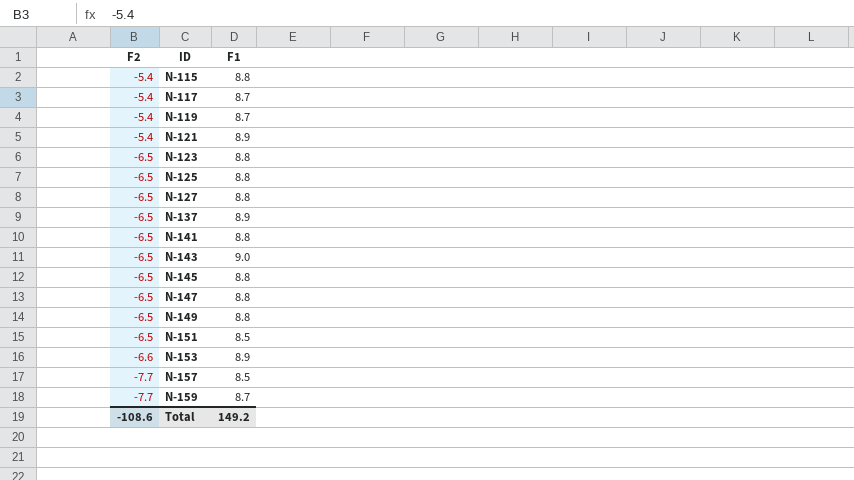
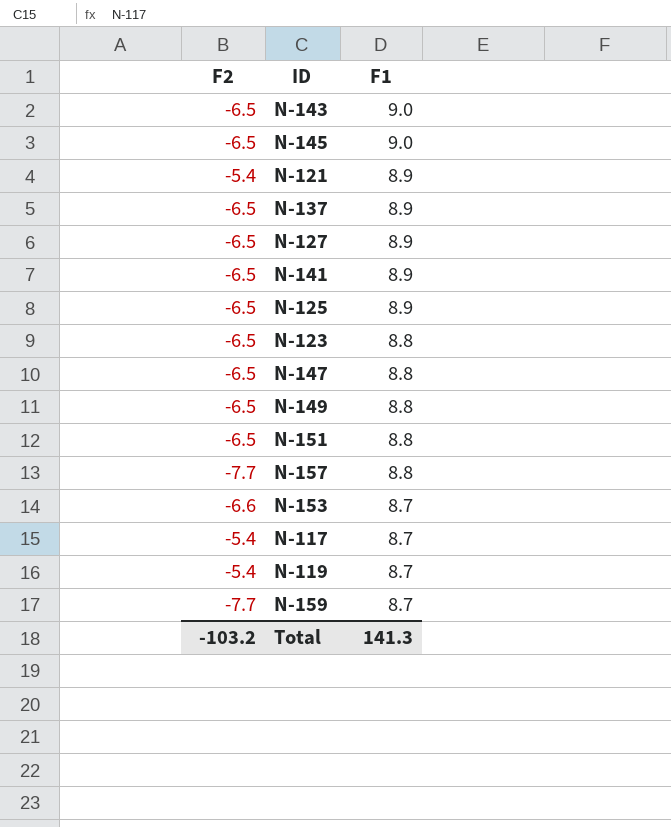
row order: F2 descending -> F1 descending
row N-115: -5.4 | 8.8 -> none
N-145 | F1: 8.8 -> 9.0
N-127 | F1: 8.8 -> 8.9
N-141 | F1: 8.8 -> 8.9
N-125 | F1: 8.8 -> 8.9
N-151 | F1: 8.5 -> 8.8
N-157 | F1: 8.5 -> 8.8
N-153 | F1: 8.9 -> 8.7
Total | F2: -108.6 -> -103.2
Total | F1: 149.2 -> 141.3

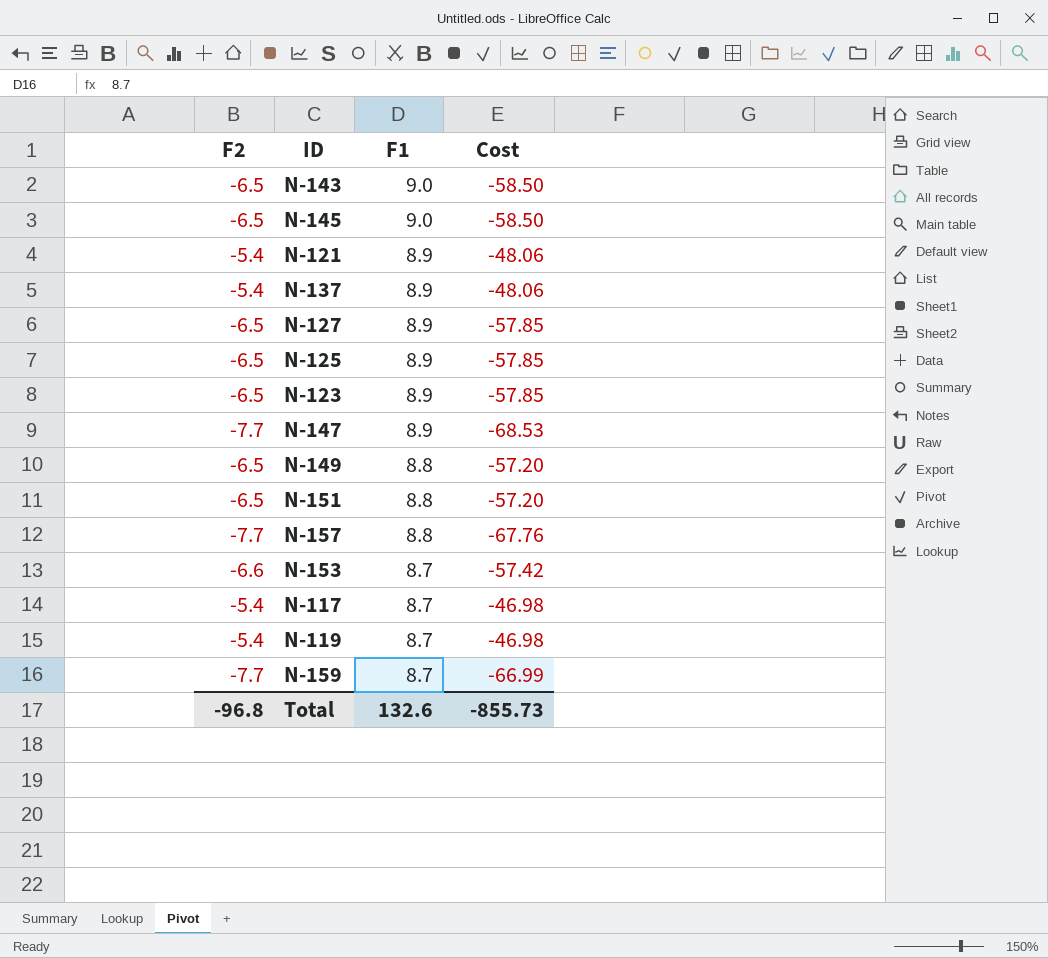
column Cost | formula: none -> [F2] * [F1]
row N-141: -6.5 | 8.9 -> none
N-137 | F2: -6.5 -> -5.4
N-123 | F1: 8.8 -> 8.9
N-147 | F2: -6.5 -> -7.7
N-147 | F1: 8.8 -> 8.9
Total | F2: -103.2 -> -96.8
Total | F1: 141.3 -> 132.6

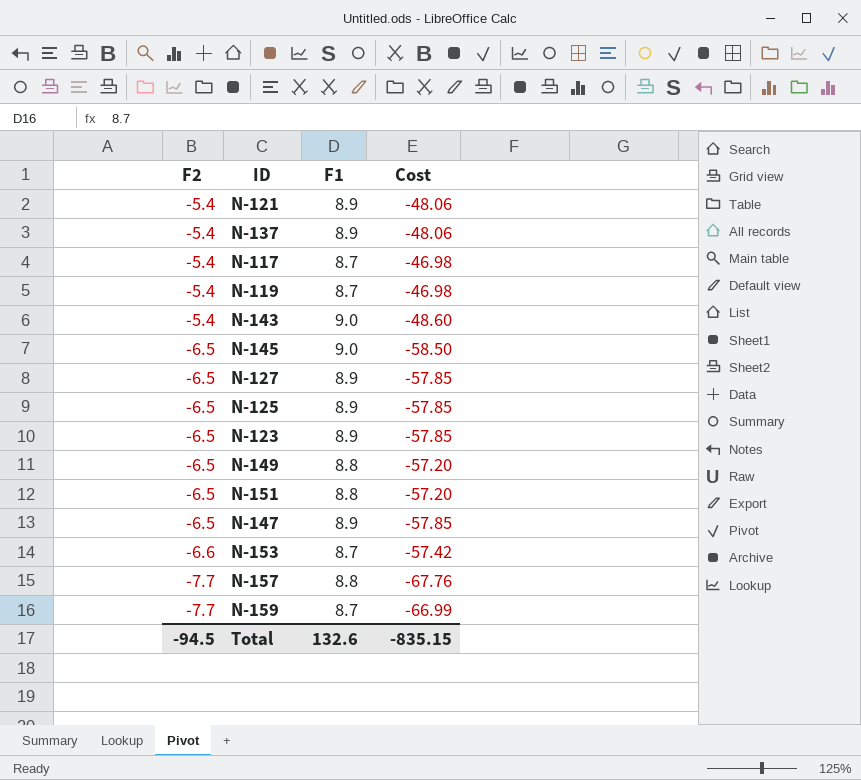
row order: F1 descending -> F2 descending
N-143 | F2: -6.5 -> -5.4
N-143 | Cost: -58.50 -> -48.60
N-147 | F2: -7.7 -> -6.5
N-147 | Cost: -68.53 -> -57.85
Total | F2: -96.8 -> -94.5
Total | Cost: -855.73 -> -835.15

